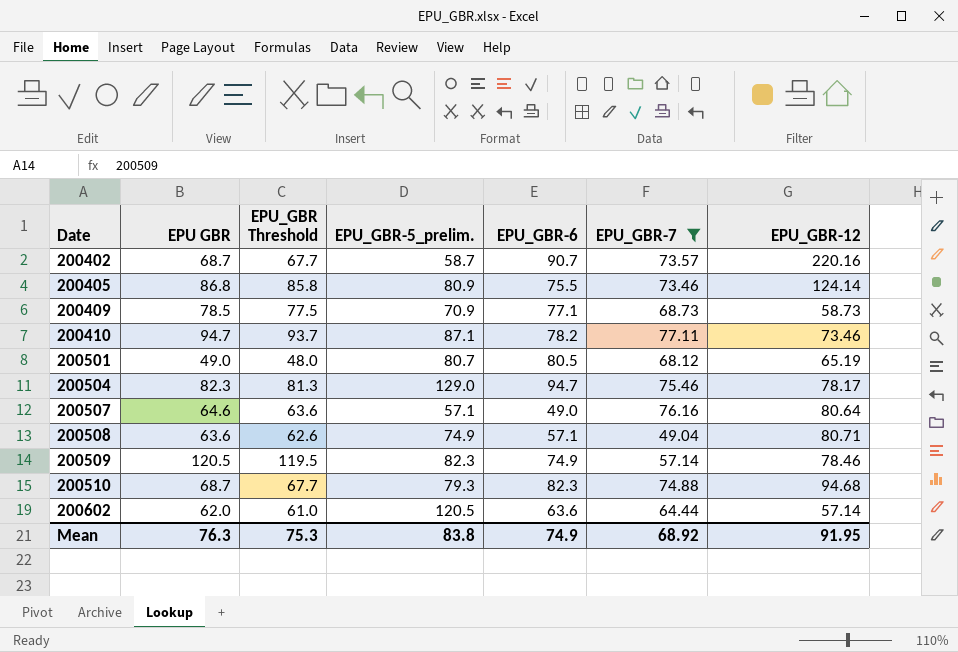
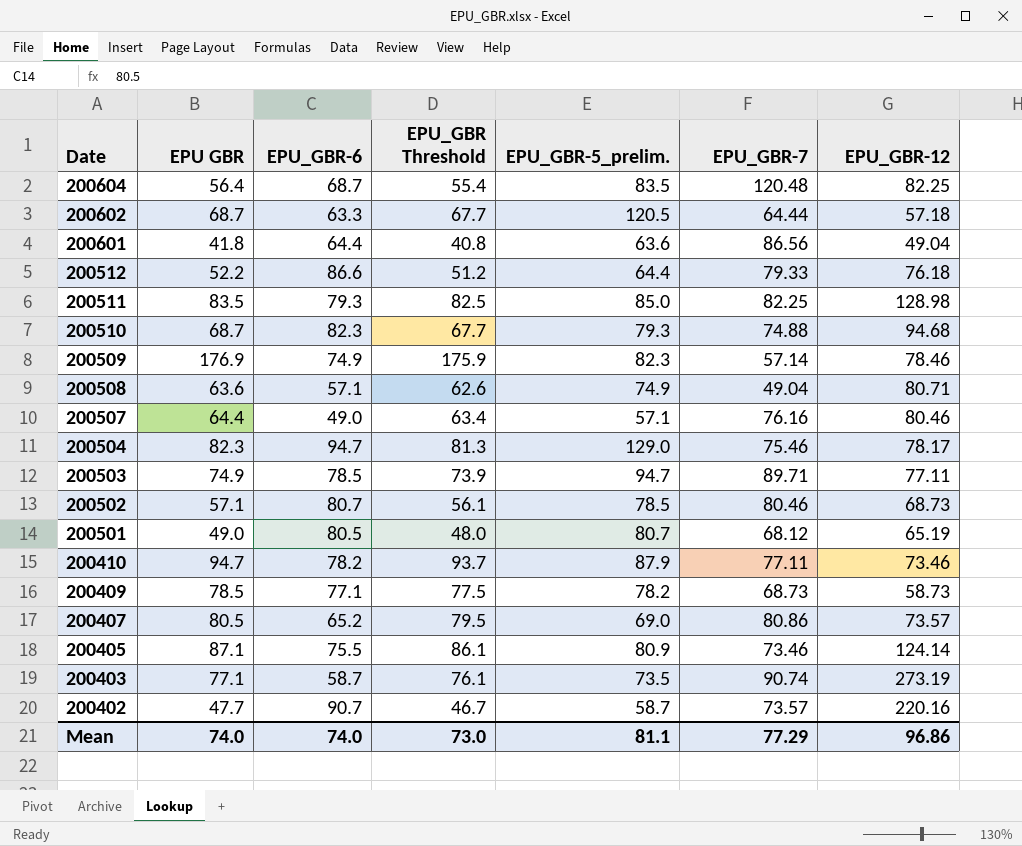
filter: EPU_GBR-7 <= 77.11 -> none
row order: Date ascending -> Date descending
column EPU_GBR-6 | position: 5 -> 3
200602 | EPU GBR: 62.0 -> 68.7
200602 | EPU_GBR-6: 63.6 -> 63.3
200602 | EPU_GBR Threshold: 61.0 -> 67.7
200602 | EPU_GBR-12: 57.14 -> 57.18
200509 | EPU GBR: 120.5 -> 176.9
200509 | EPU_GBR Threshold: 119.5 -> 175.9
200507 | EPU GBR: 64.6 -> 64.4
200507 | EPU_GBR Threshold: 63.6 -> 63.4
200507 | EPU_GBR-12: 80.64 -> 80.46
200410 | EPU_GBR-5_prelim.: 87.1 -> 87.9
200409 | EPU_GBR-5_prelim.: 70.9 -> 78.2
200405 | EPU GBR: 86.8 -> 87.1
200405 | EPU_GBR Threshold: 85.8 -> 86.1
200402 | EPU GBR: 68.7 -> 47.7
200402 | EPU_GBR Threshold: 67.7 -> 46.7
Mean | EPU GBR: 76.3 -> 74.0
Mean | EPU_GBR-6: 74.9 -> 74.0
Mean | EPU_GBR Threshold: 75.3 -> 73.0
Mean | EPU_GBR-5_prelim.: 83.8 -> 81.1
Mean | EPU_GBR-7: 68.92 -> 77.29
Mean | EPU_GBR-12: 91.95 -> 96.86

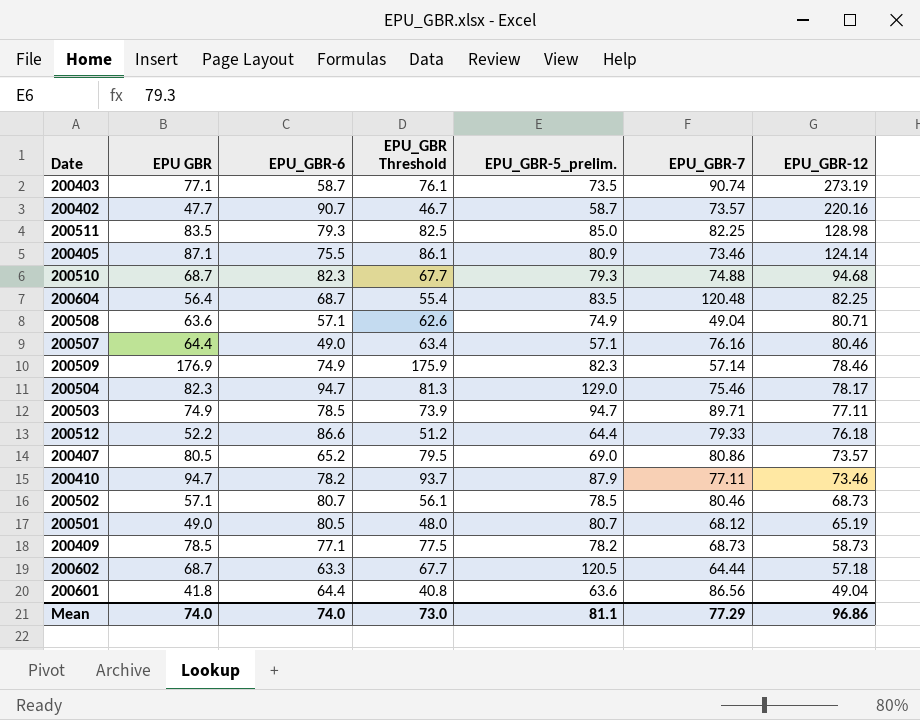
row order: Date descending -> EPU_GBR-12 descending

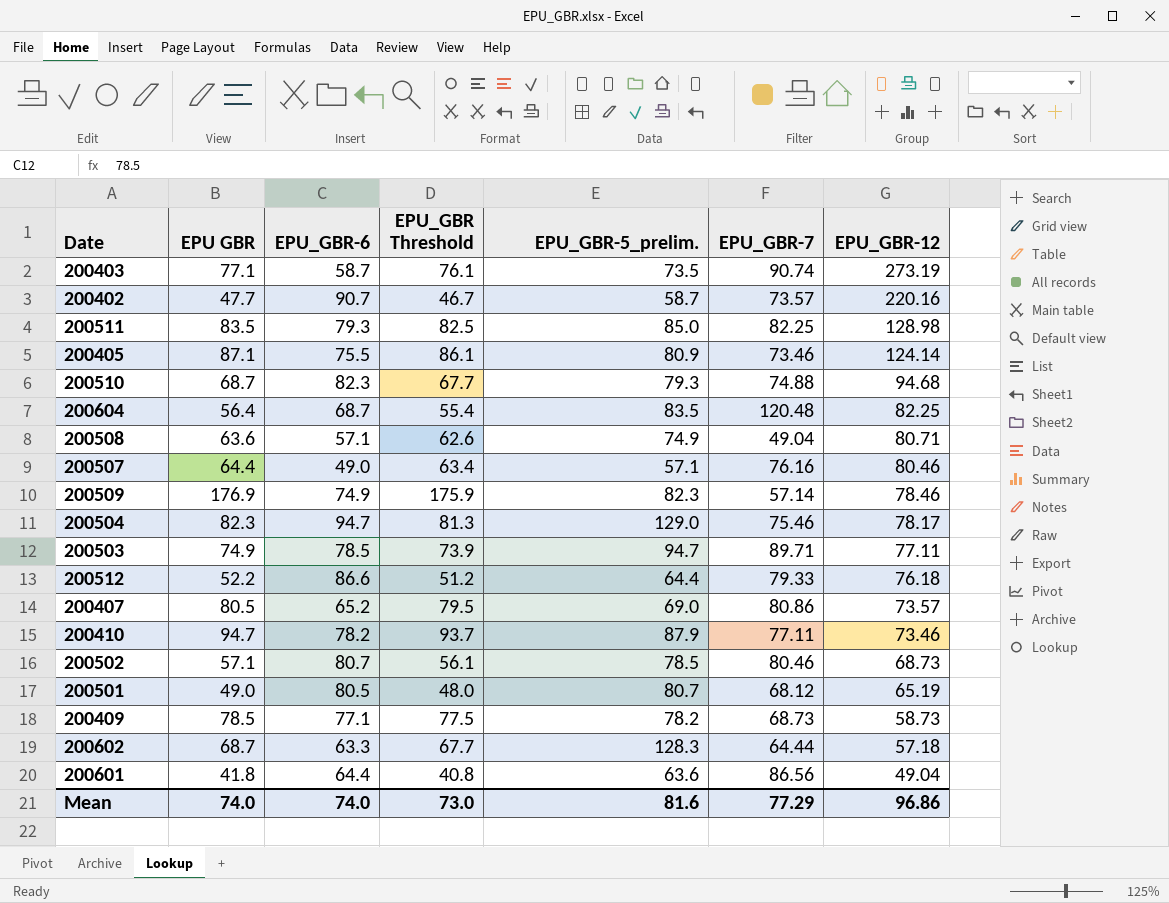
200602 | EPU_GBR-5_prelim.: 120.5 -> 128.3
Mean | EPU_GBR-5_prelim.: 81.1 -> 81.6

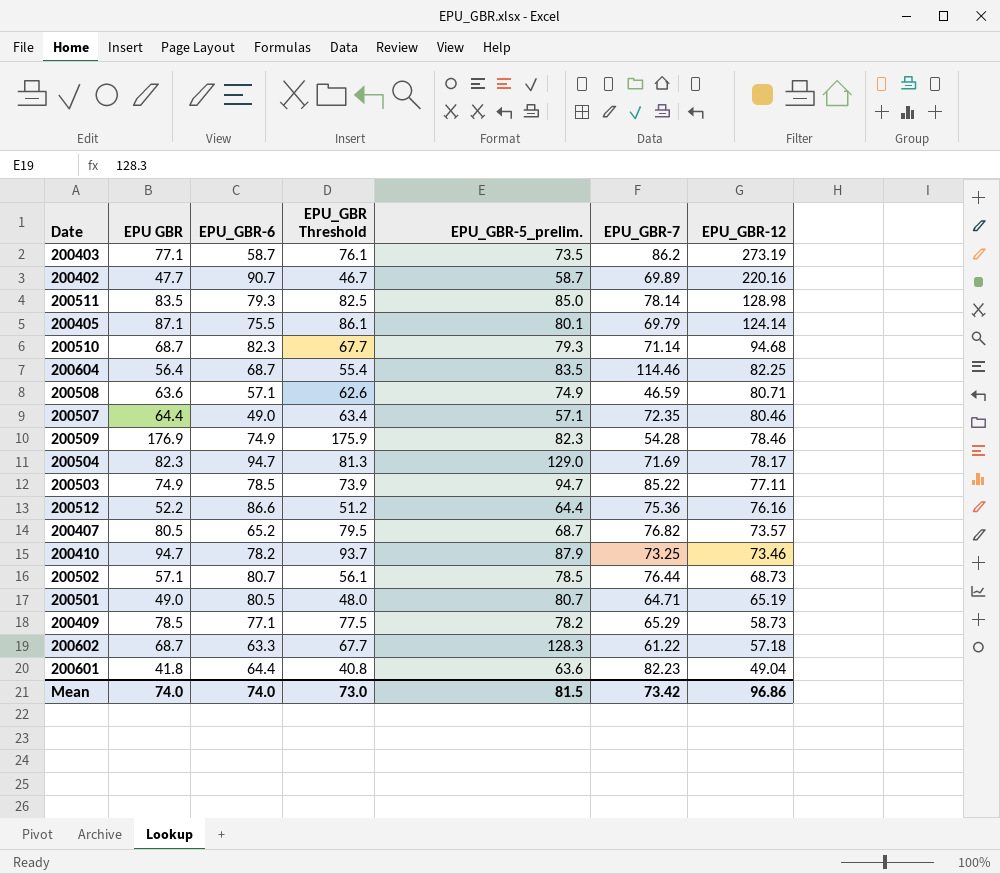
200403 | EPU_GBR-7: 90.74 -> 86.2
200402 | EPU_GBR-7: 73.57 -> 69.89
200511 | EPU_GBR-7: 82.25 -> 78.14
200405 | EPU_GBR-5_prelim.: 80.9 -> 80.1
200405 | EPU_GBR-7: 73.46 -> 69.79
200510 | EPU_GBR-7: 74.88 -> 71.14
200604 | EPU_GBR-7: 120.48 -> 114.46
200508 | EPU_GBR-7: 49.04 -> 46.59
200507 | EPU_GBR-7: 76.16 -> 72.35
200509 | EPU_GBR-7: 57.14 -> 54.28
200504 | EPU_GBR-7: 75.46 -> 71.69
200503 | EPU_GBR-7: 89.71 -> 85.22
200512 | EPU_GBR-7: 79.33 -> 75.36
200512 | EPU_GBR-12: 76.18 -> 76.16
200407 | EPU_GBR-5_prelim.: 69.0 -> 68.7
200407 | EPU_GBR-7: 80.86 -> 76.82
200410 | EPU_GBR-7: 77.11 -> 73.25
200502 | EPU_GBR-7: 80.46 -> 76.44
200501 | EPU_GBR-7: 68.12 -> 64.71
200409 | EPU_GBR-7: 68.73 -> 65.29
200602 | EPU_GBR-7: 64.44 -> 61.22
200601 | EPU_GBR-7: 86.56 -> 82.23
Mean | EPU_GBR-5_prelim.: 81.6 -> 81.5
Mean | EPU_GBR-7: 77.29 -> 73.42

